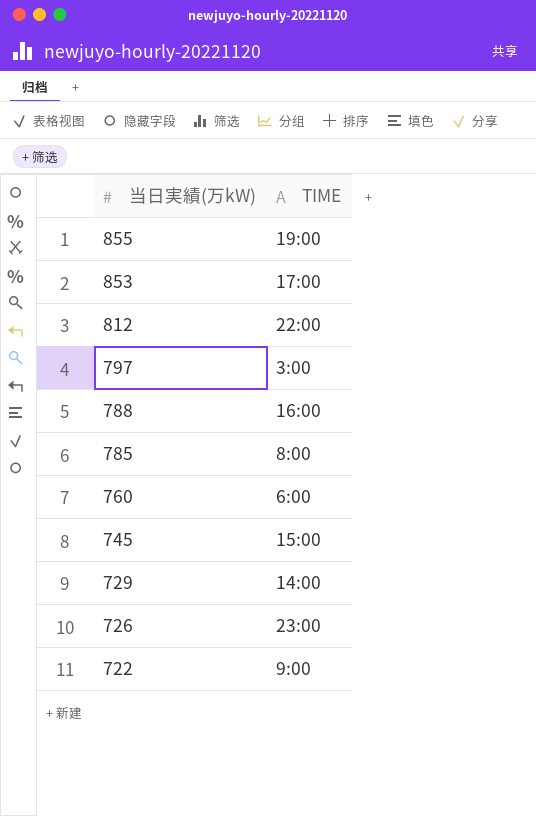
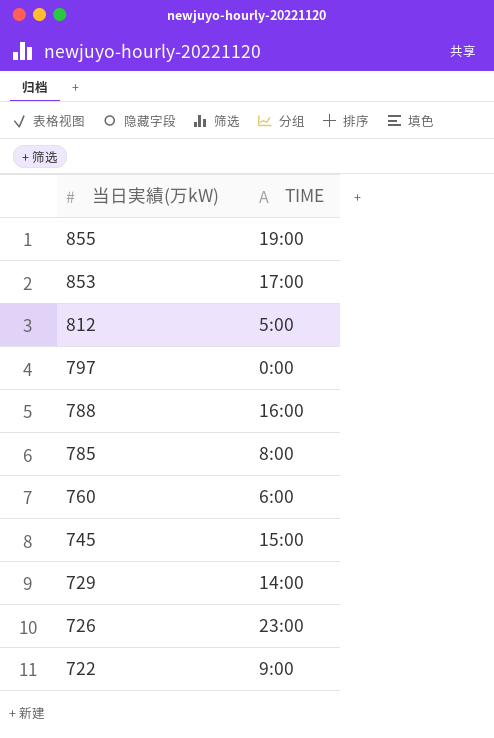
812 | TIME: 22:00 -> 5:00
797 | TIME: 3:00 -> 0:00

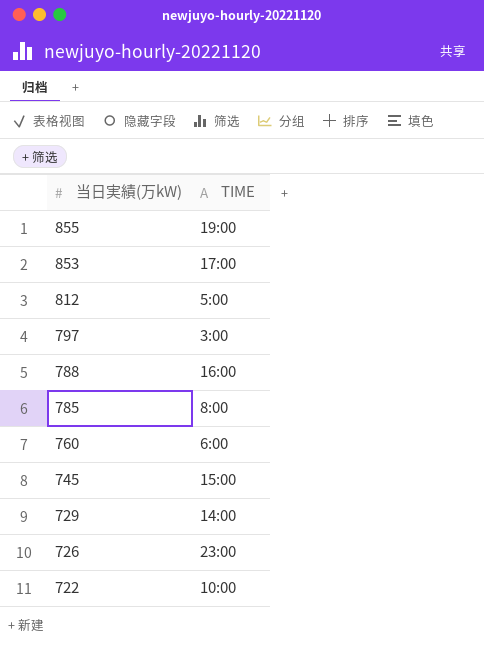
797 | TIME: 0:00 -> 3:00
722 | TIME: 9:00 -> 10:00

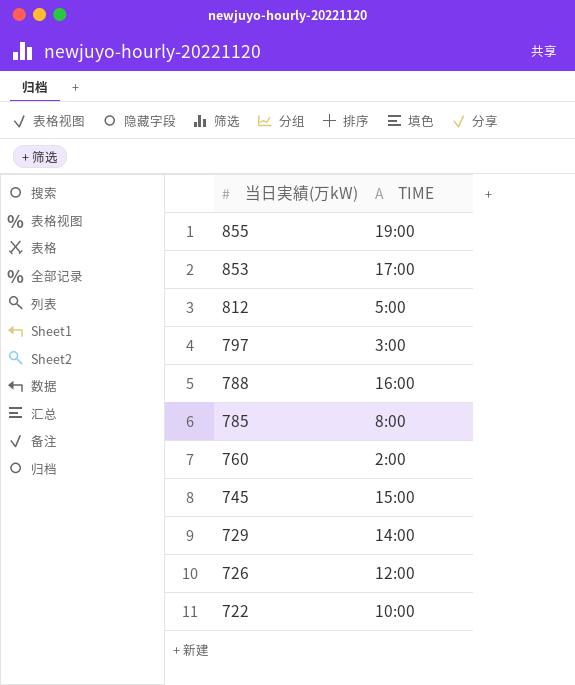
760 | TIME: 6:00 -> 2:00
726 | TIME: 23:00 -> 12:00

